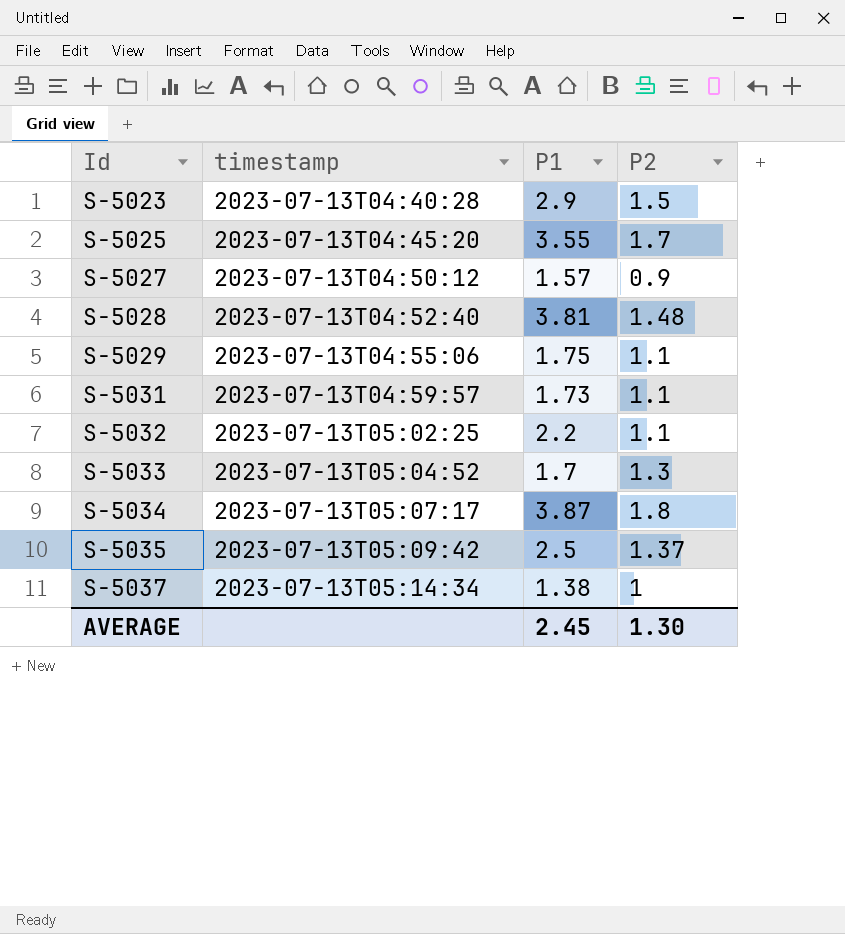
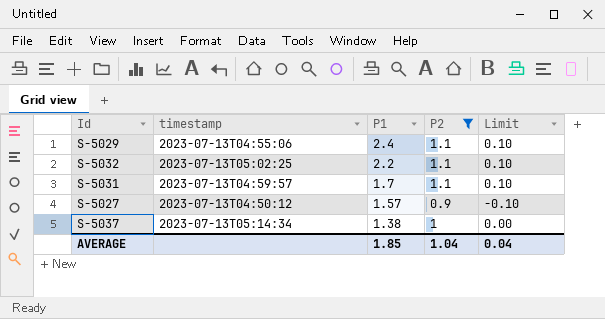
filter: none -> P2 <= 1.1
row order: Id ascending -> P1 descending
column Limit | formula: none -> [P2] - 1
S-5029 | P1: 1.75 -> 2.4
S-5031 | P1: 1.73 -> 1.7
AVERAGE | P1: 2.45 -> 1.85
AVERAGE | P2: 1.30 -> 1.04

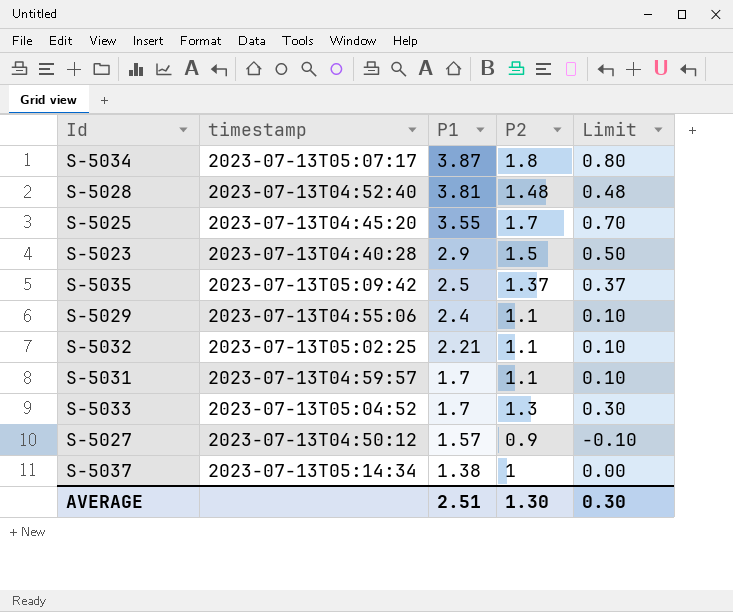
filter: P2 <= 1.1 -> none
S-5032 | P1: 2.2 -> 2.21
AVERAGE | P1: 1.85 -> 2.51
AVERAGE | P2: 1.04 -> 1.30
AVERAGE | Limit: 0.04 -> 0.30

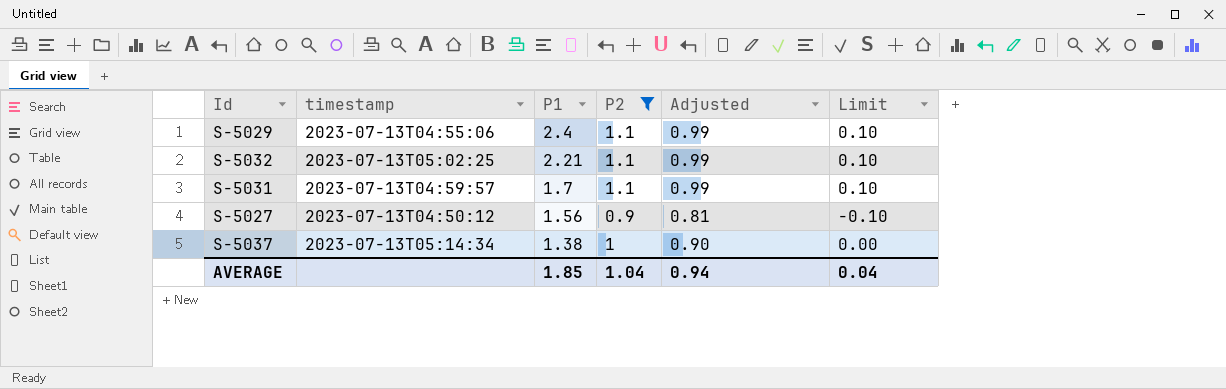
filter: none -> P2 <= 1.1
column Adjusted | formula: none -> [P2] * 0.9
S-5027 | P1: 1.57 -> 1.56
AVERAGE | P1: 2.51 -> 1.85
AVERAGE | P2: 1.30 -> 1.04
AVERAGE | Limit: 0.30 -> 0.04

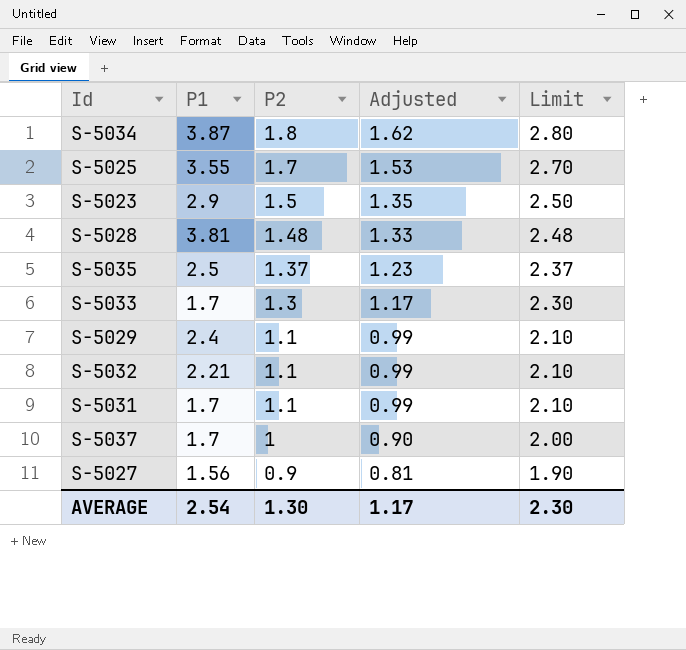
filter: P2 <= 1.1 -> none
row order: P1 descending -> P2 descending
column timestamp | position: 2 -> none
column Limit | formula: [P2] - 1 -> [P2] + 1
S-5037 | P1: 1.38 -> 1.7
AVERAGE | P1: 1.85 -> 2.54
AVERAGE | P2: 1.04 -> 1.30
AVERAGE | Adjusted: 0.94 -> 1.17
AVERAGE | Limit: 0.04 -> 2.30

